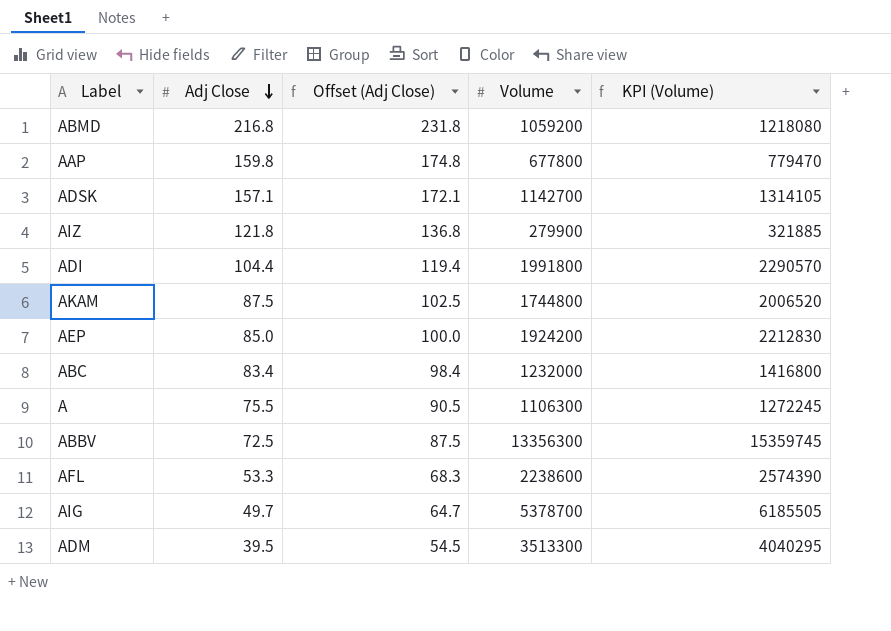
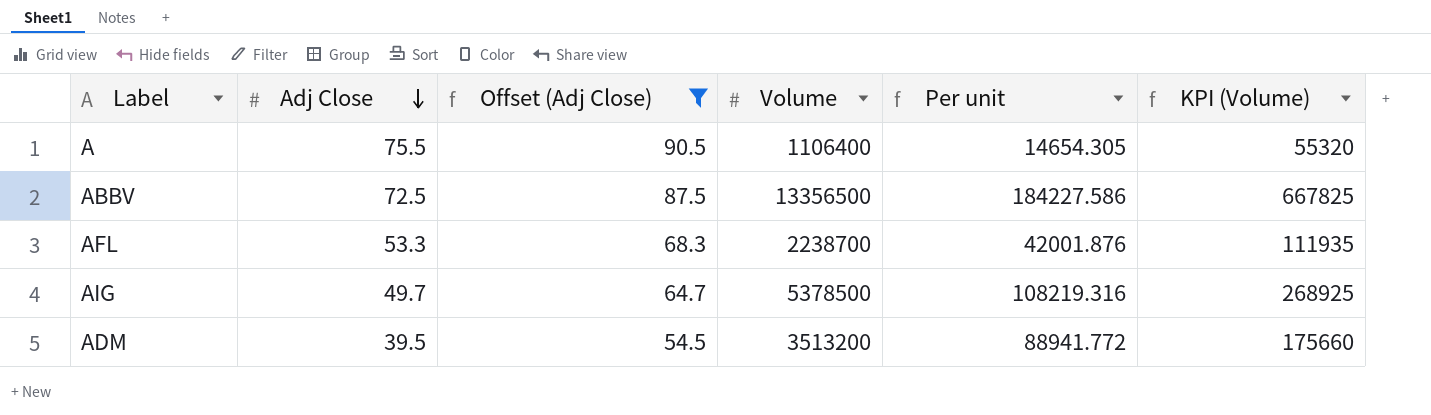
filter: none -> Offset (Adj Close) <= 90.5
column Per unit | formula: none -> [Volume] / [Adj Close]
column KPI (Volume) | formula: [Volume] * 1.15 -> [Volume] * 0.05
A | Volume: 1106300 -> 1106400
ABBV | Volume: 13356300 -> 13356500
AFL | Volume: 2238600 -> 2238700
AIG | Volume: 5378700 -> 5378500
ADM | Volume: 3513300 -> 3513200

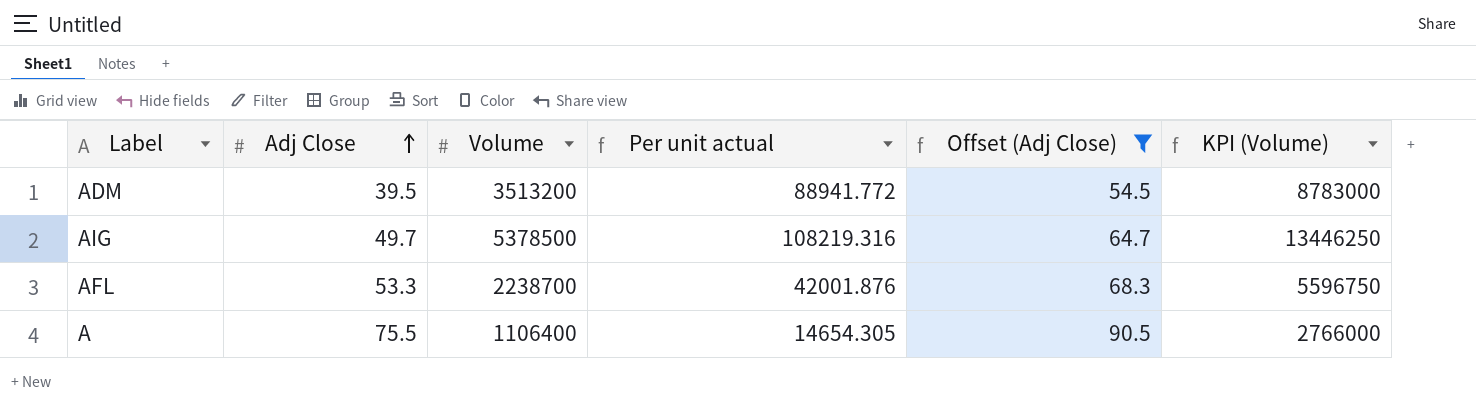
row order: Adj Close descending -> Adj Close ascending
column name: Per unit -> Per unit actual
column Offset (Adj Close) | position: 3 -> 5
column KPI (Volume) | formula: [Volume] * 0.05 -> [Volume] * 2.5
row ABBV: 72.5 | 87.5 | 13356500 | 184227.586 | 667825 -> none

